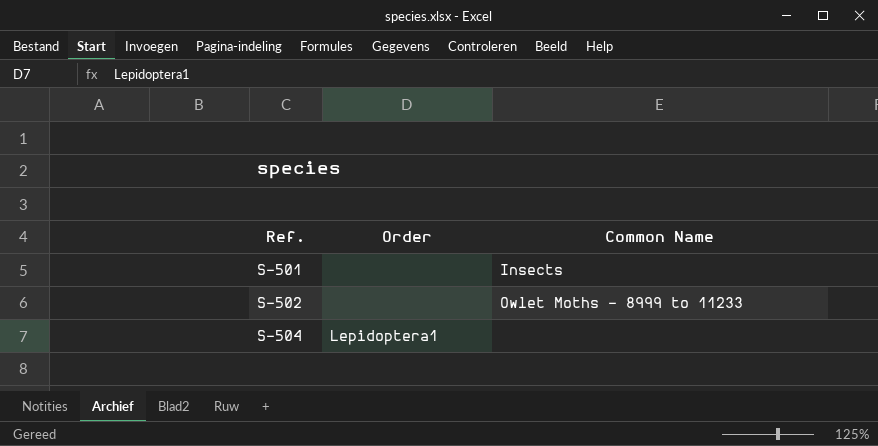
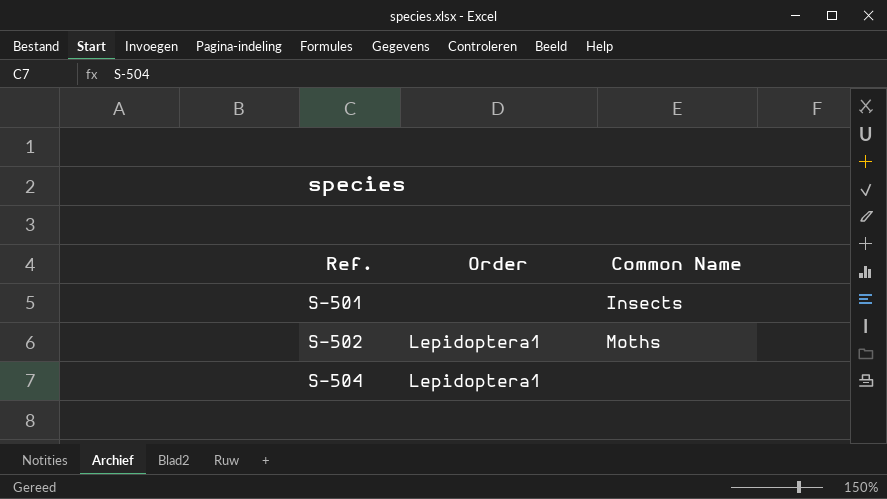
S-502 | Order: none -> Lepidoptera1
S-502 | Common Name: Owlet Moths - 8999 to 11233 -> Moths

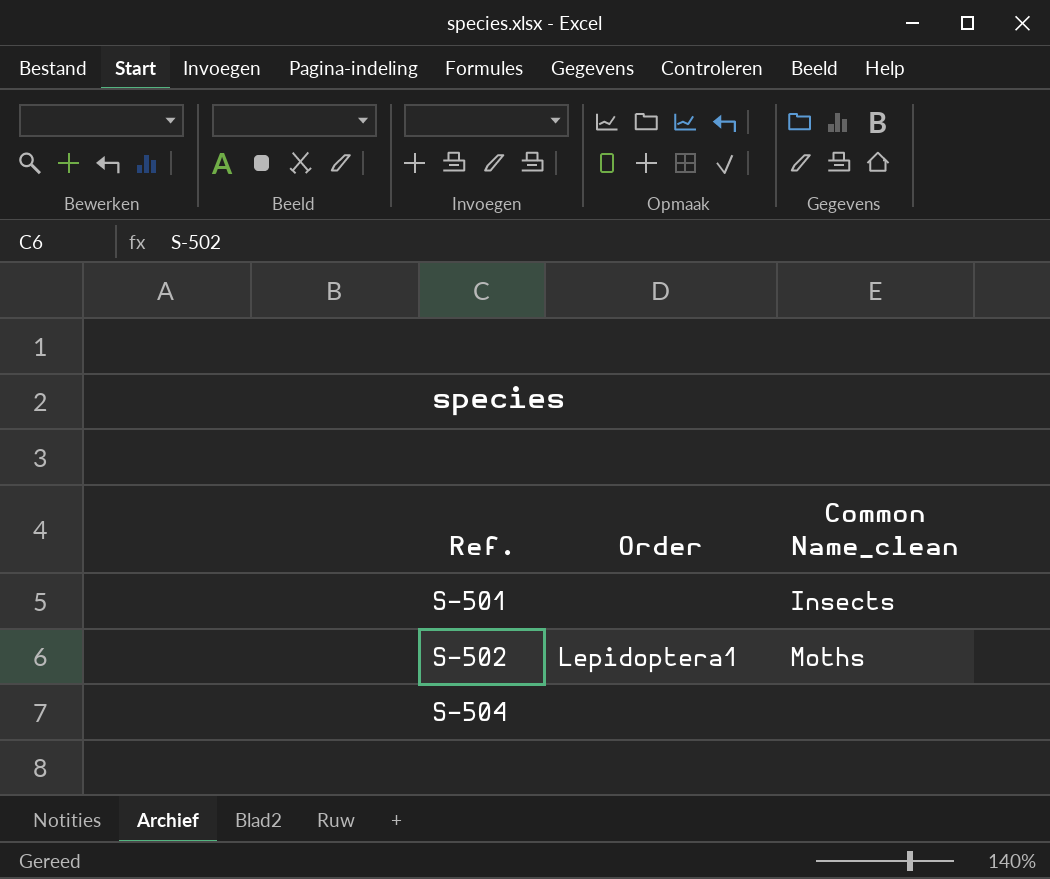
column name: Common Name -> Common Name_clean
S-504 | Order: Lepidoptera1 -> none

